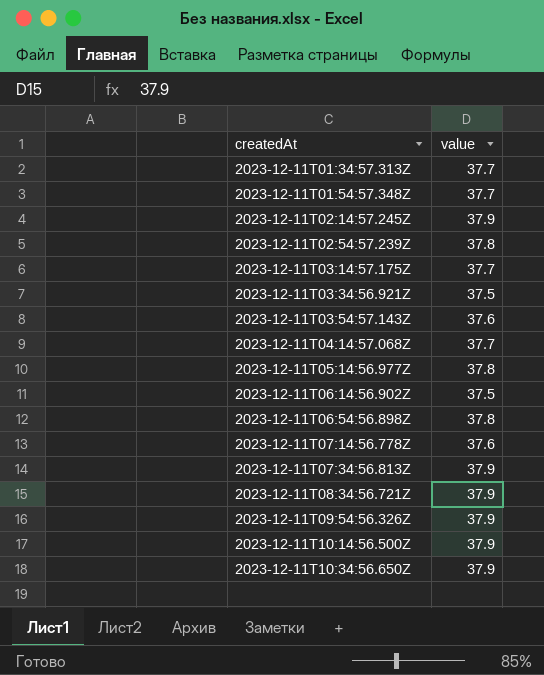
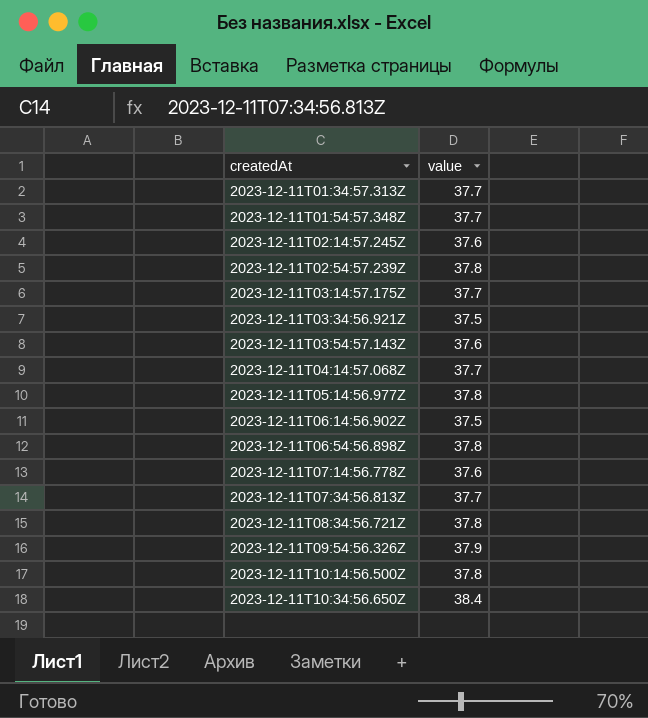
2023-12-11T02:14:57.245Z | value: 37.9 -> 37.6
2023-12-11T07:34:56.813Z | value: 37.9 -> 37.7
2023-12-11T08:34:56.721Z | value: 37.9 -> 37.8
2023-12-11T10:14:56.500Z | value: 37.9 -> 37.8
2023-12-11T10:34:56.650Z | value: 37.9 -> 38.4

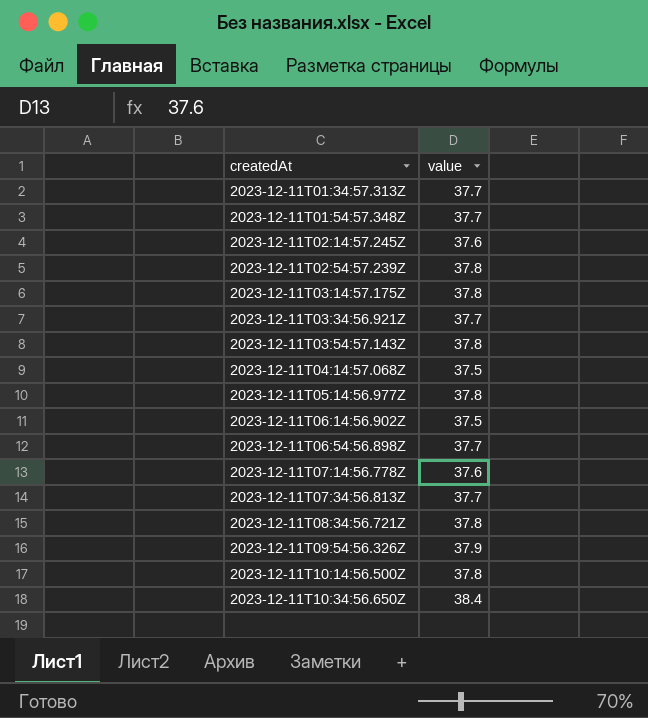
2023-12-11T03:14:57.175Z | value: 37.7 -> 37.8
2023-12-11T03:34:56.921Z | value: 37.5 -> 37.7
2023-12-11T03:54:57.143Z | value: 37.6 -> 37.8
2023-12-11T04:14:57.068Z | value: 37.7 -> 37.5
2023-12-11T06:54:56.898Z | value: 37.8 -> 37.7

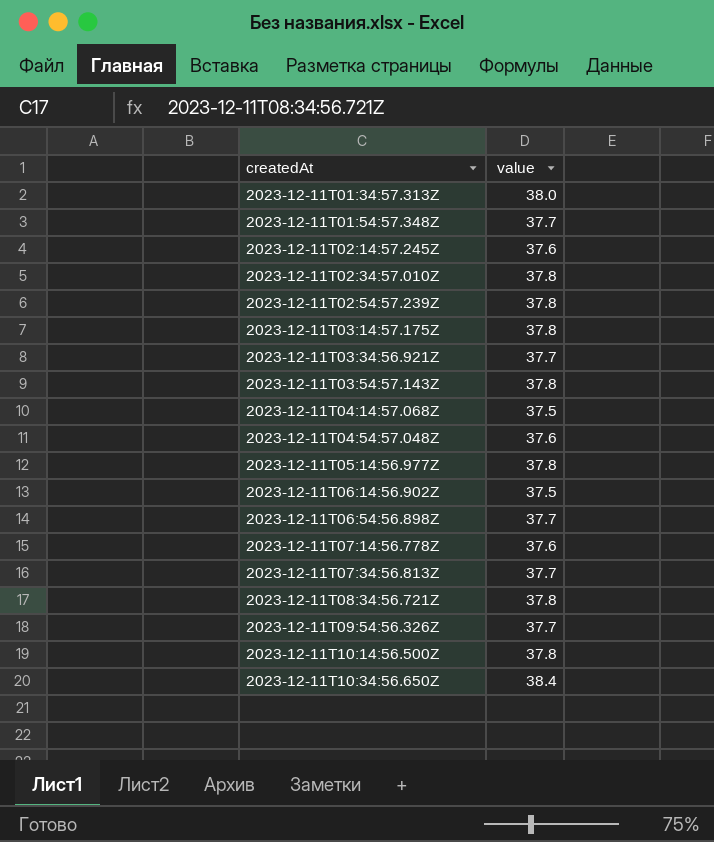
2023-12-11T01:34:57.313Z | value: 37.7 -> 38.0
row 2023-12-11T02:34:57.010Z: none -> 37.8
row 2023-12-11T04:54:57.048Z: none -> 37.6
2023-12-11T09:54:56.326Z | value: 37.9 -> 37.7

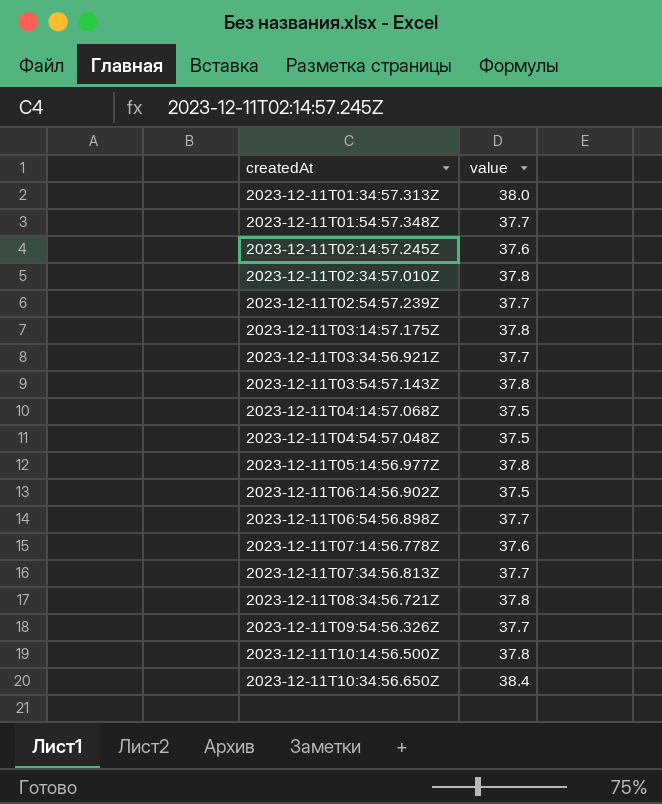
2023-12-11T02:54:57.239Z | value: 37.8 -> 37.7
2023-12-11T04:54:57.048Z | value: 37.6 -> 37.5

